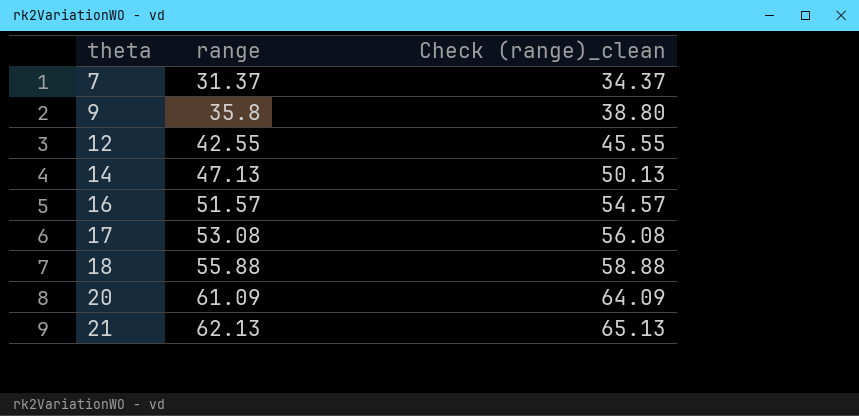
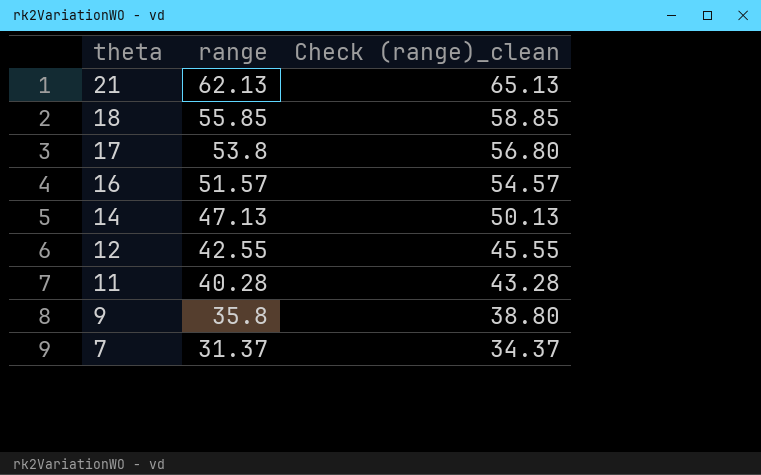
row order: theta ascending -> theta descending
row 20: 61.09 | 64.09 -> none
18 | range: 55.88 -> 55.85
18 | Check (range)_clean: 58.88 -> 58.85
17 | range: 53.08 -> 53.8
17 | Check (range)_clean: 56.08 -> 56.80
row 11: none -> 40.28 | 43.28

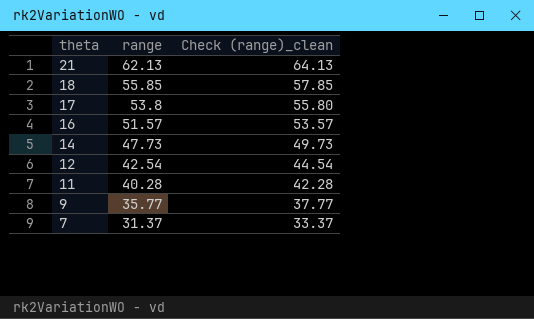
column Check (range)_clean | formula: [range] + 3 -> [range] + 2
14 | range: 47.13 -> 47.73
12 | range: 42.55 -> 42.54
9 | range: 35.8 -> 35.77

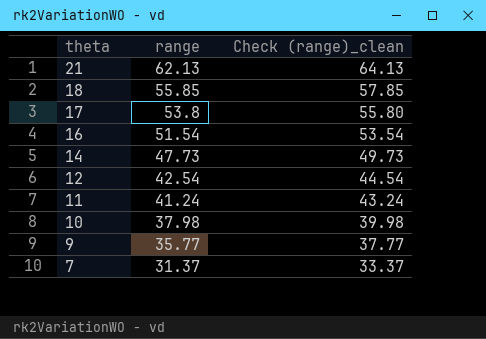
16 | range: 51.57 -> 51.54
16 | Check (range)_clean: 53.57 -> 53.54
11 | range: 40.28 -> 41.24
11 | Check (range)_clean: 42.28 -> 43.24
row 10: none -> 37.98 | 39.98

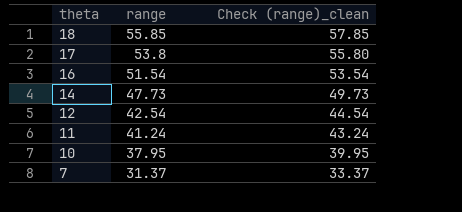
row 21: 62.13 | 64.13 -> none
row 9: 35.77 | 37.77 -> none
10 | range: 37.98 -> 37.95
10 | Check (range)_clean: 39.98 -> 39.95

